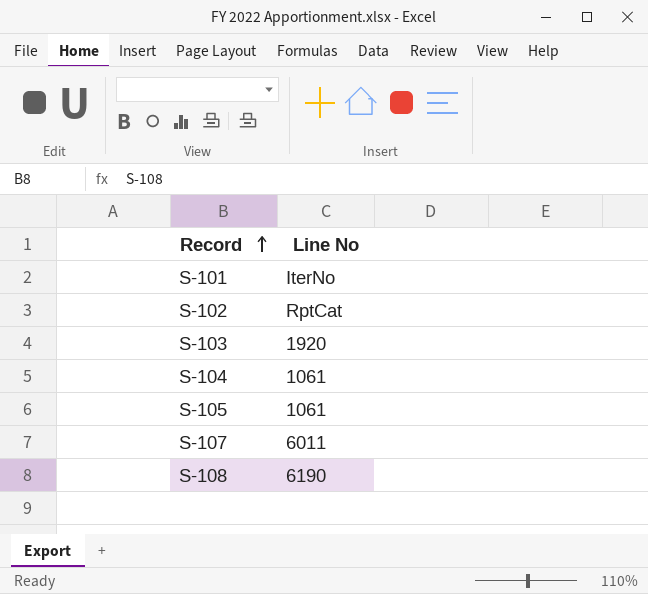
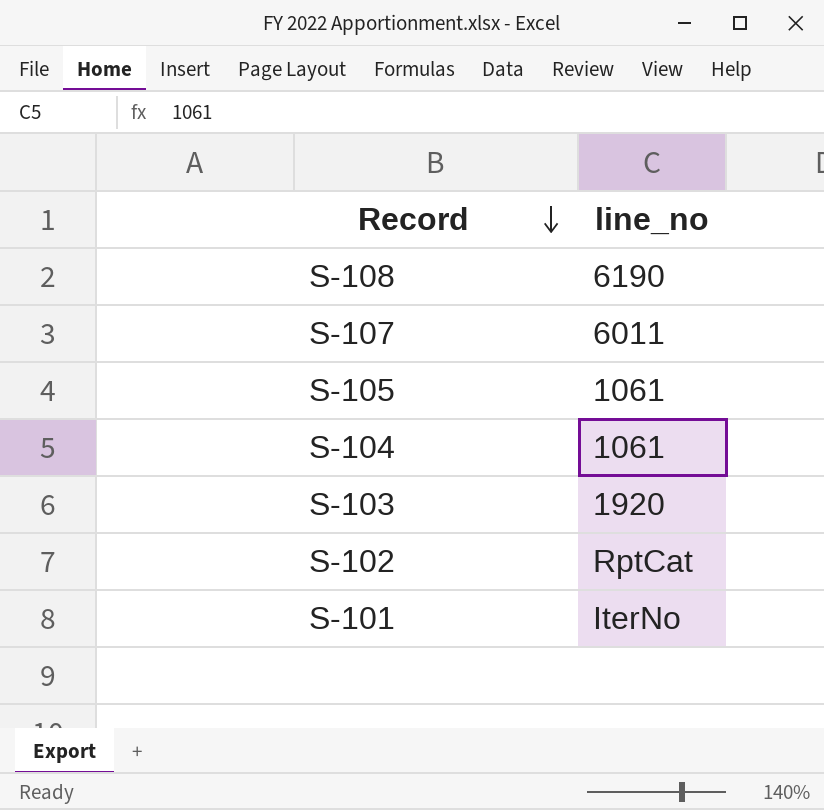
row order: Record ascending -> Record descending
column name: Line No -> line_no

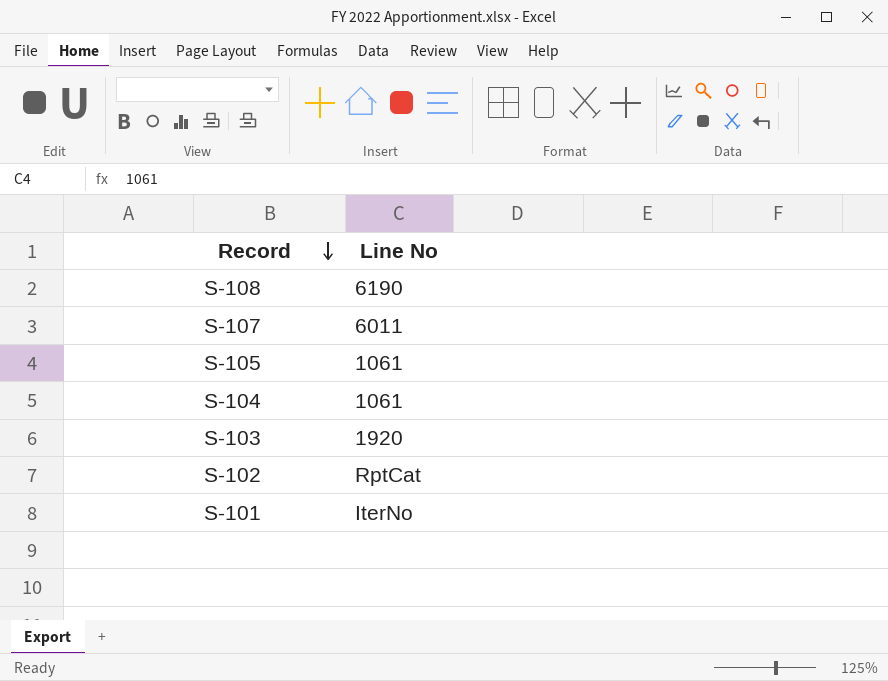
column name: line_no -> Line No

